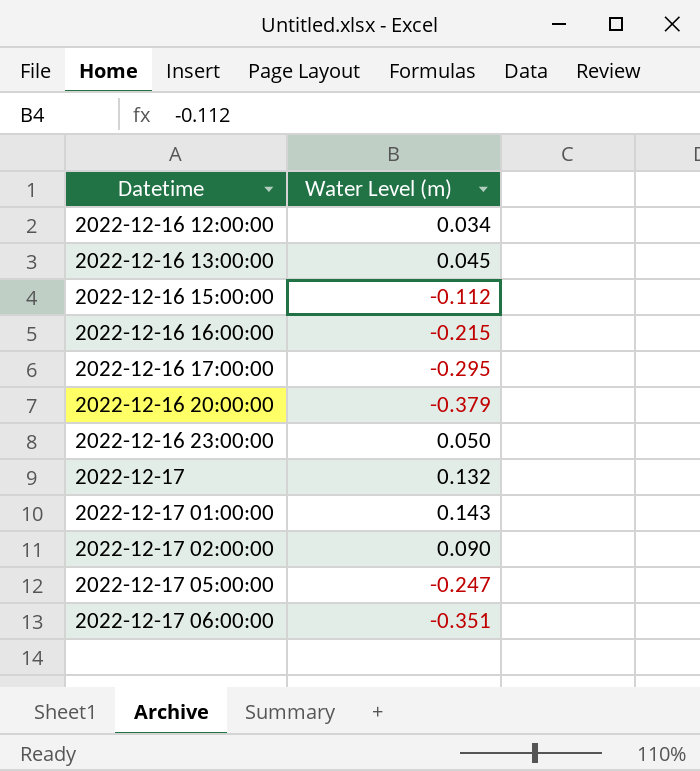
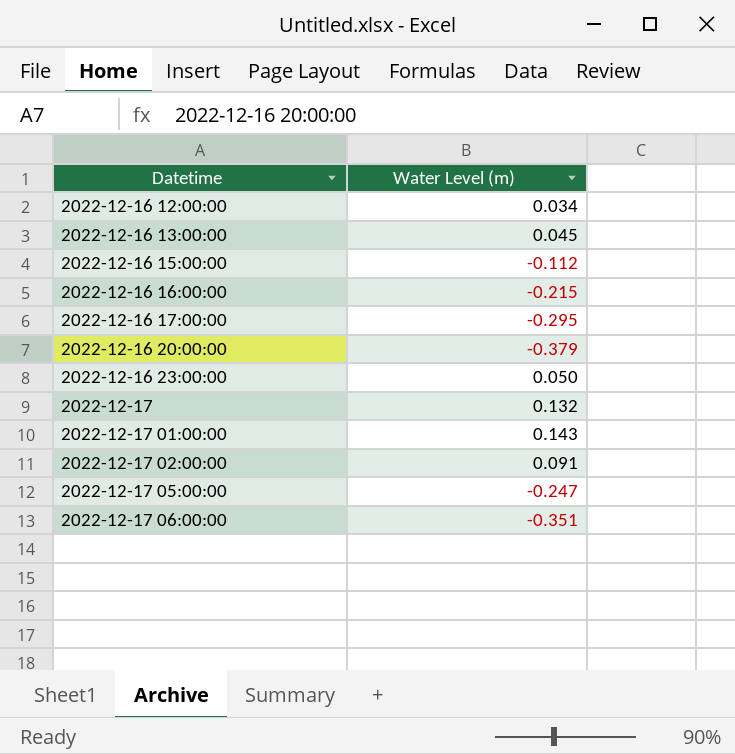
2022-12-17 02:00:00 | Water Level (m): 0.090 -> 0.091

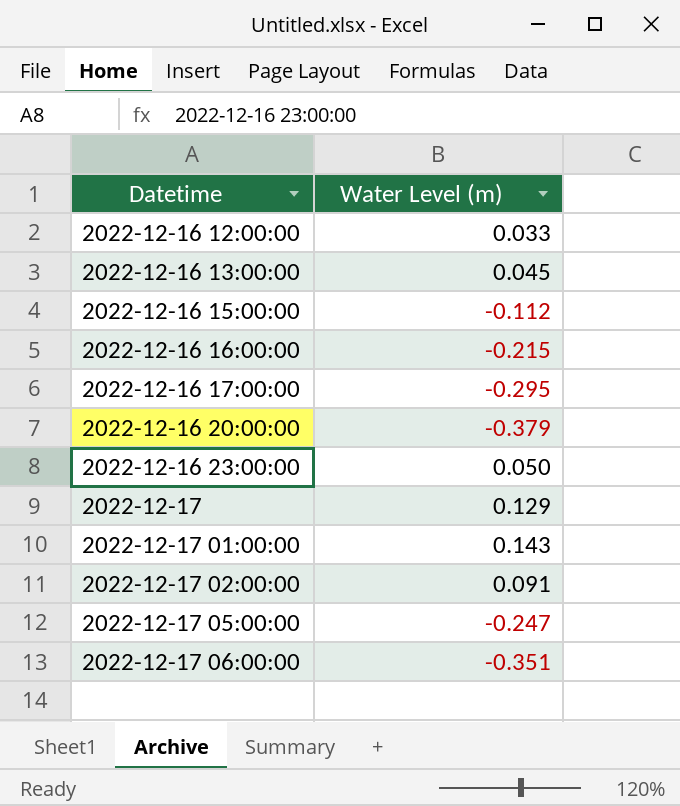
2022-12-16 12:00:00 | Water Level (m): 0.034 -> 0.033
2022-12-17 | Water Level (m): 0.132 -> 0.129

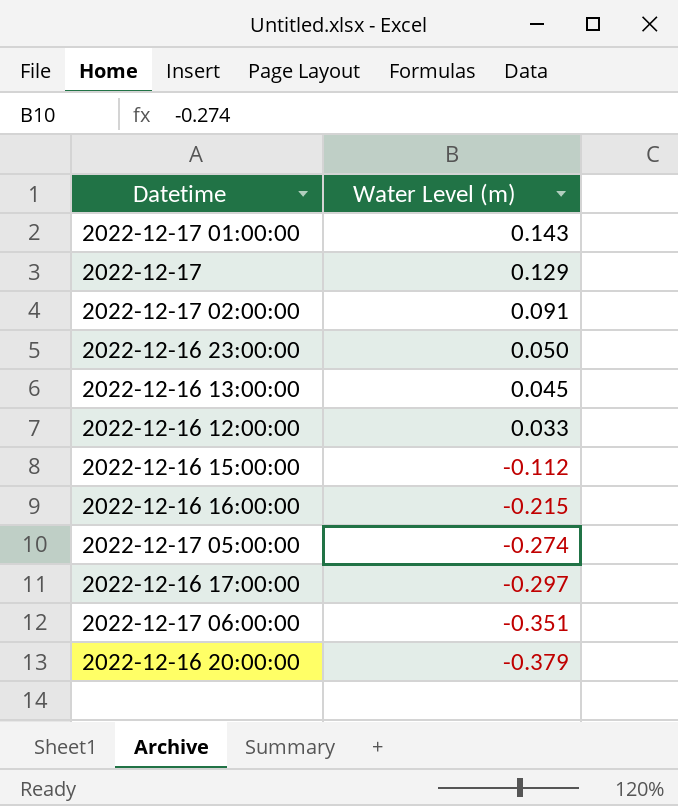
row order: Datetime ascending -> Water Level (m) descending
2022-12-17 05:00:00 | Water Level (m): -0.247 -> -0.274
2022-12-16 17:00:00 | Water Level (m): -0.295 -> -0.297

